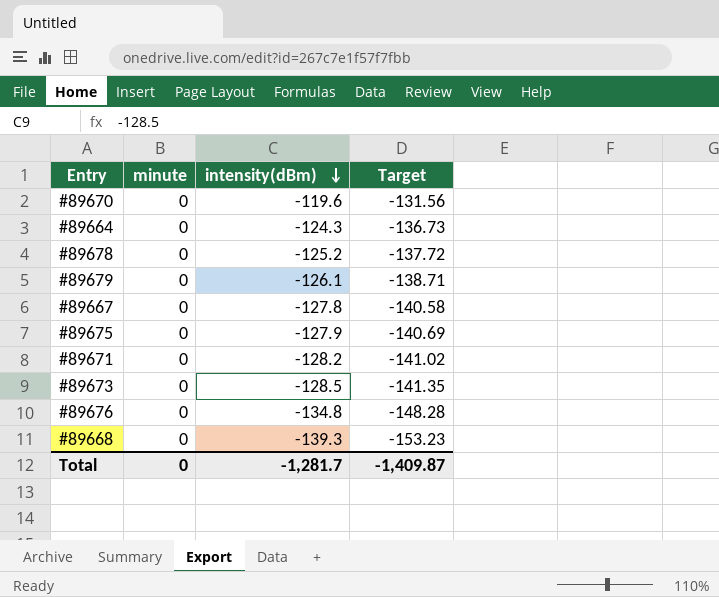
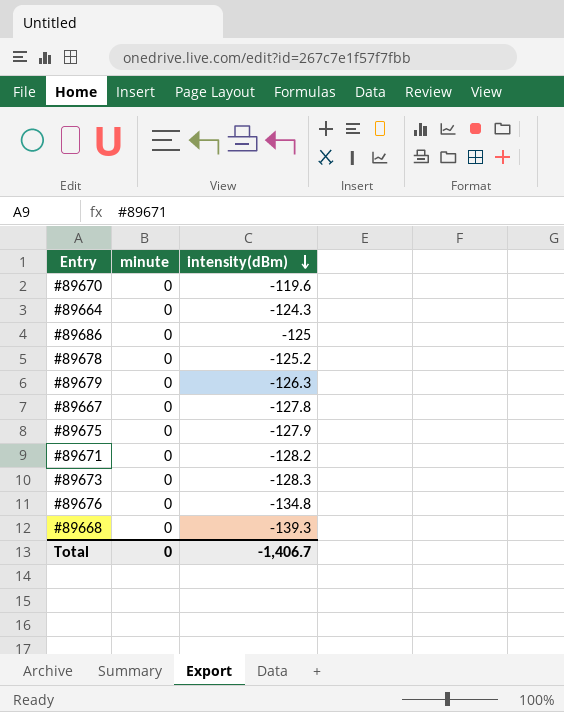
column Target | formula: [intensity(dBm)] * 1.1 -> none
row #89686: none -> 0 | -125
#89679 | intensity(dBm): -126.1 -> -126.3
#89673 | intensity(dBm): -128.5 -> -128.3
Total | intensity(dBm): -1,281.7 -> -1,406.7

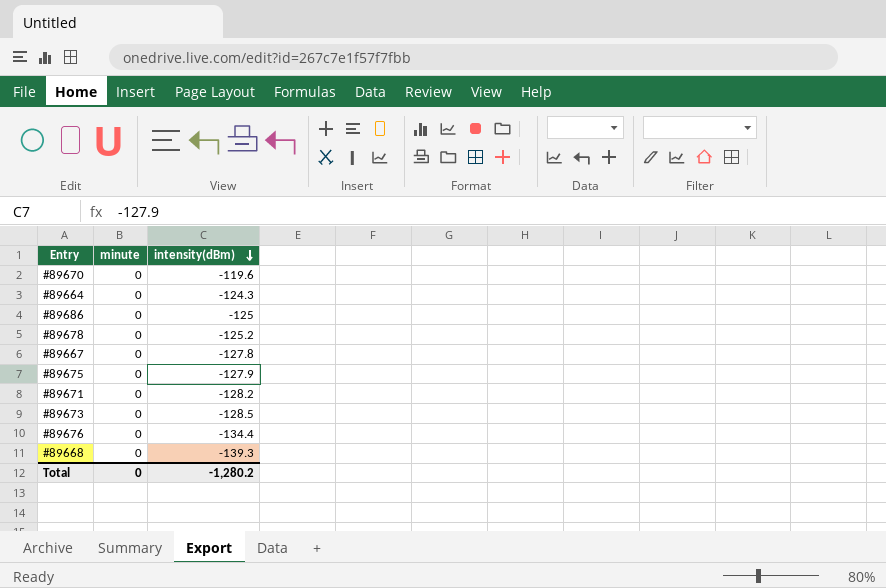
row #89679: 0 | -126.3 -> none
#89673 | intensity(dBm): -128.3 -> -128.5
#89676 | intensity(dBm): -134.8 -> -134.4
Total | intensity(dBm): -1,406.7 -> -1,280.2

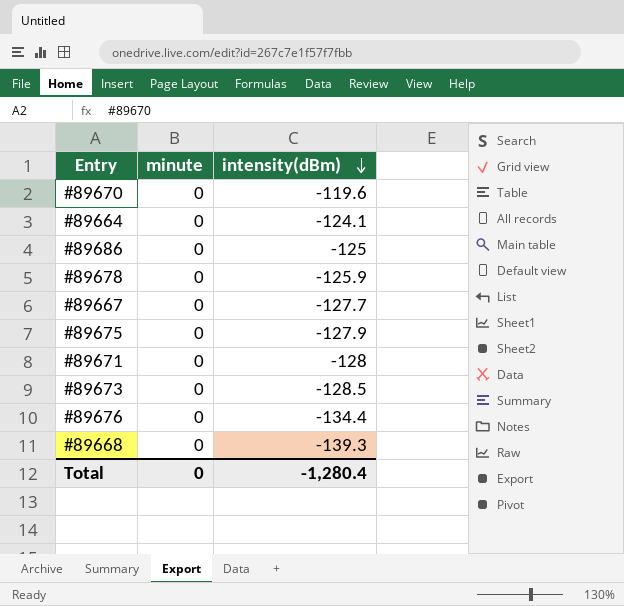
#89664 | intensity(dBm): -124.3 -> -124.1
#89678 | intensity(dBm): -125.2 -> -125.9
#89667 | intensity(dBm): -127.8 -> -127.7
#89671 | intensity(dBm): -128.2 -> -128
Total | intensity(dBm): -1,280.2 -> -1,280.4

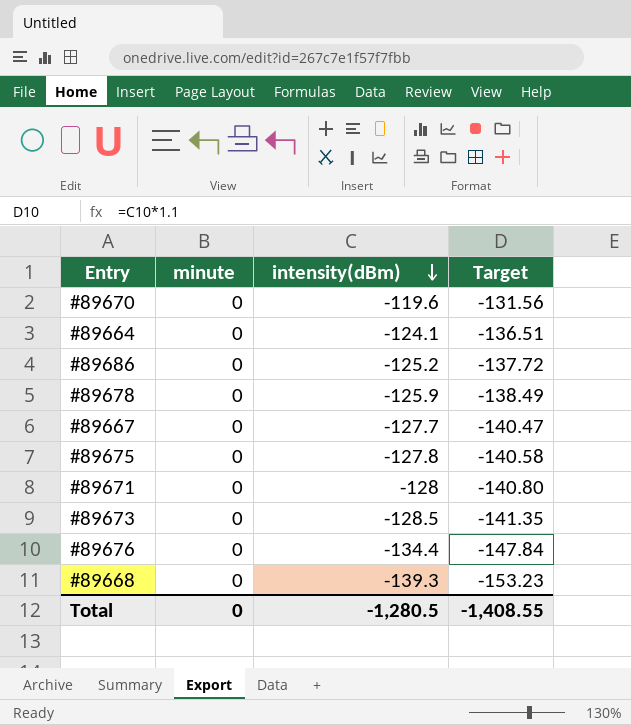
column Target | formula: none -> [intensity(dBm)] * 1.1
#89686 | intensity(dBm): -125 -> -125.2
#89675 | intensity(dBm): -127.9 -> -127.8
Total | intensity(dBm): -1,280.4 -> -1,280.5

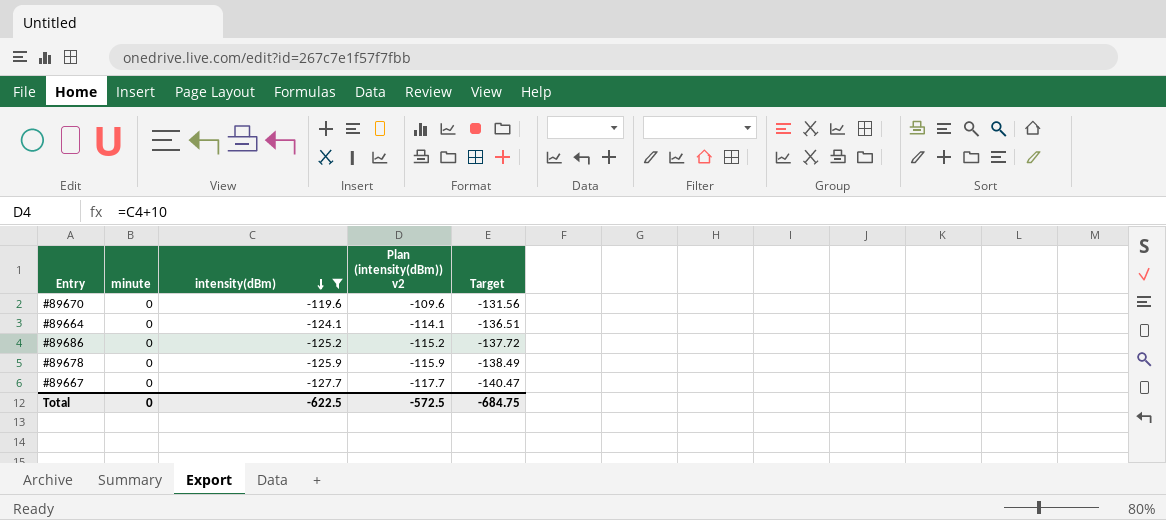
filter: none -> intensity(dBm) >= -127.7
column Plan (intensity(dBm)) v2 | formula: none -> [intensity(dBm)] + 10
Total | intensity(dBm): -1,280.5 -> -622.5
Total | Target: -1,408.55 -> -684.75

